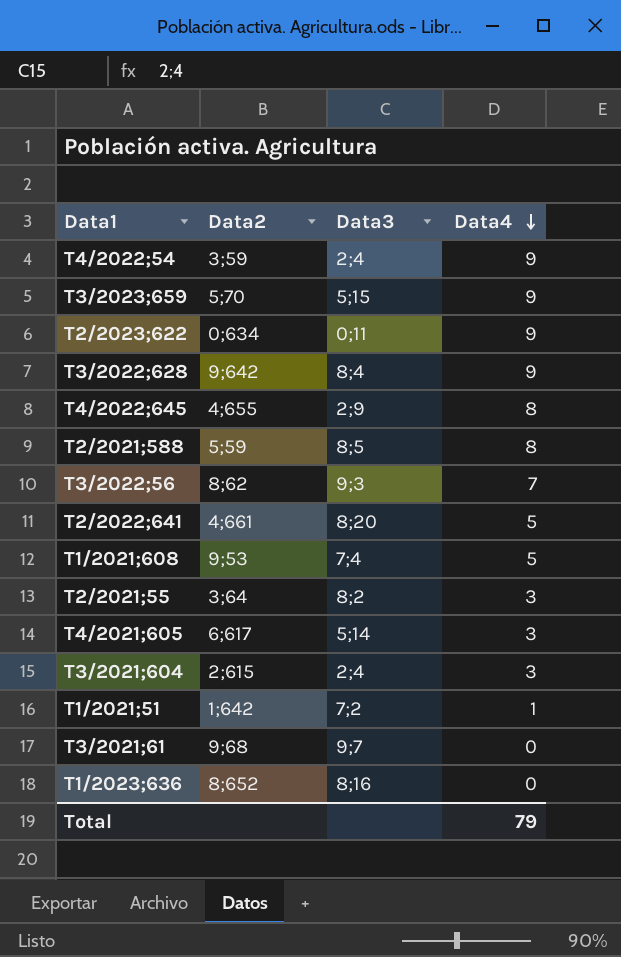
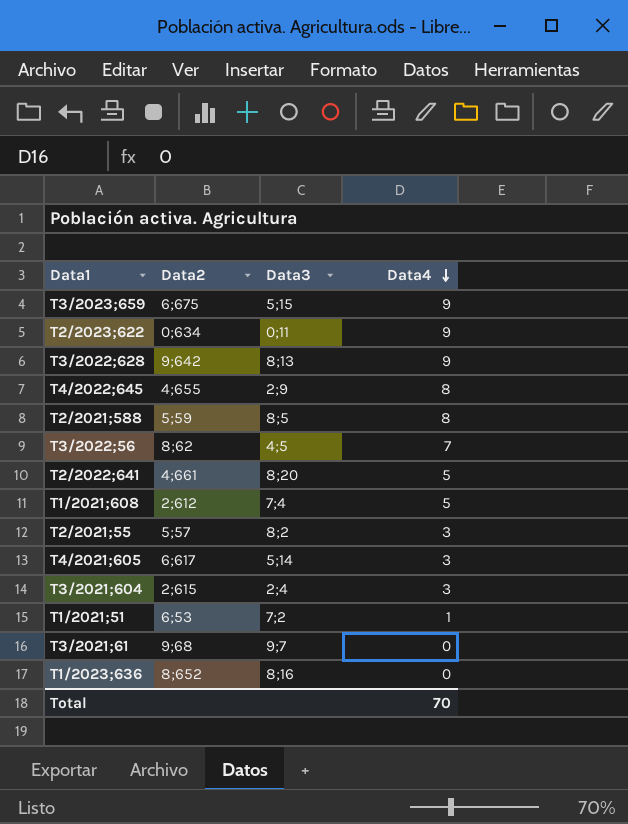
row T4/2022;54: 3;59 | 2;4 | 9 -> none
T3/2023;659 | Data2: 5;70 -> 6;675
T3/2022;628 | Data3: 8;4 -> 8;13
T3/2022;56 | Data3: 9;3 -> 4;5
T1/2021;608 | Data2: 9;53 -> 2;612
T2/2021;55 | Data2: 3;64 -> 5;57
T1/2021;51 | Data2: 1;642 -> 6;53
Total | Data4: 79 -> 70

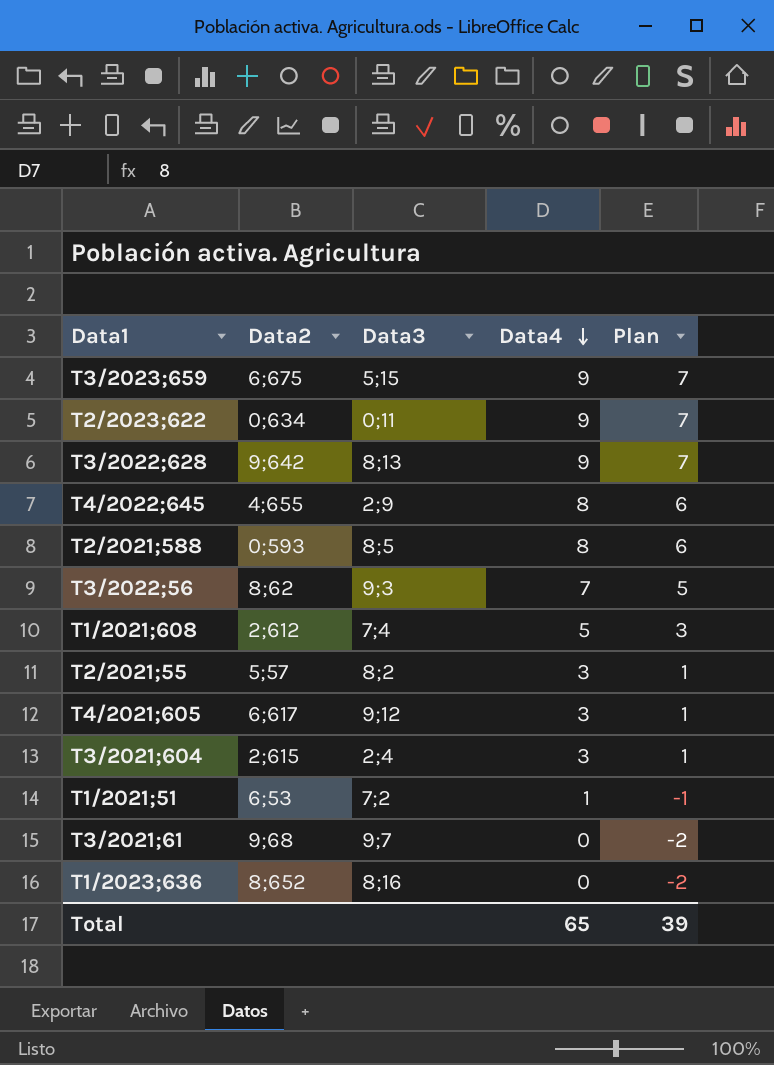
column Plan | formula: none -> [Data4] - 2
row T2/2022;641: 4;661 | 8;20 | 5 -> none
T2/2021;588 | Data2: 5;59 -> 0;593
T3/2022;56 | Data3: 4;5 -> 9;3
T4/2021;605 | Data3: 5;14 -> 9;12
Total | Data4: 70 -> 65

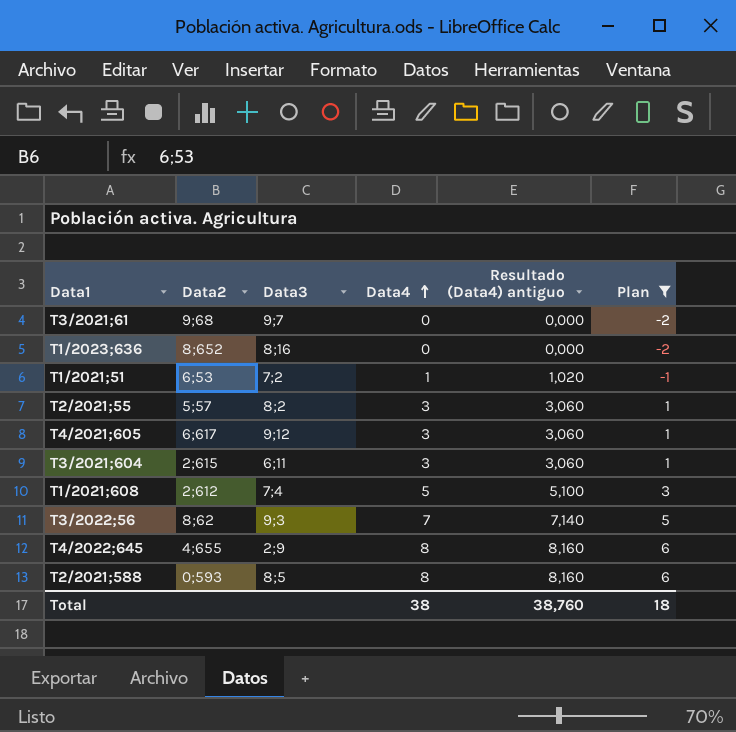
filter: none -> Plan != 7
row order: Data4 descending -> Data4 ascending
column Resultado (Data4) antiguo | formula: none -> [Data4] * 1,02
T3/2021;604 | Data3: 2;4 -> 6;11
Total | Data4: 65 -> 38
Total | Plan: 39 -> 18

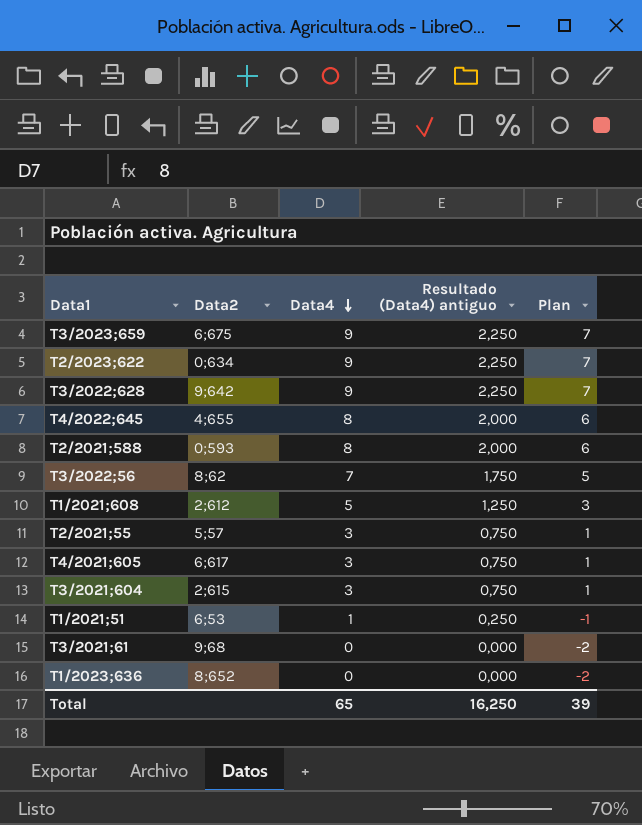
filter: Plan != 7 -> none
row order: Data4 ascending -> Data4 descending
column Data3 | position: 3 -> none
column Resultado (Data4) antiguo | formula: [Data4] * 1,02 -> [Data4] * 0,25
Total | Data4: 38 -> 65
Total | Resultado (Data4) antiguo: 38,760 -> 16,250
Total | Plan: 18 -> 39

